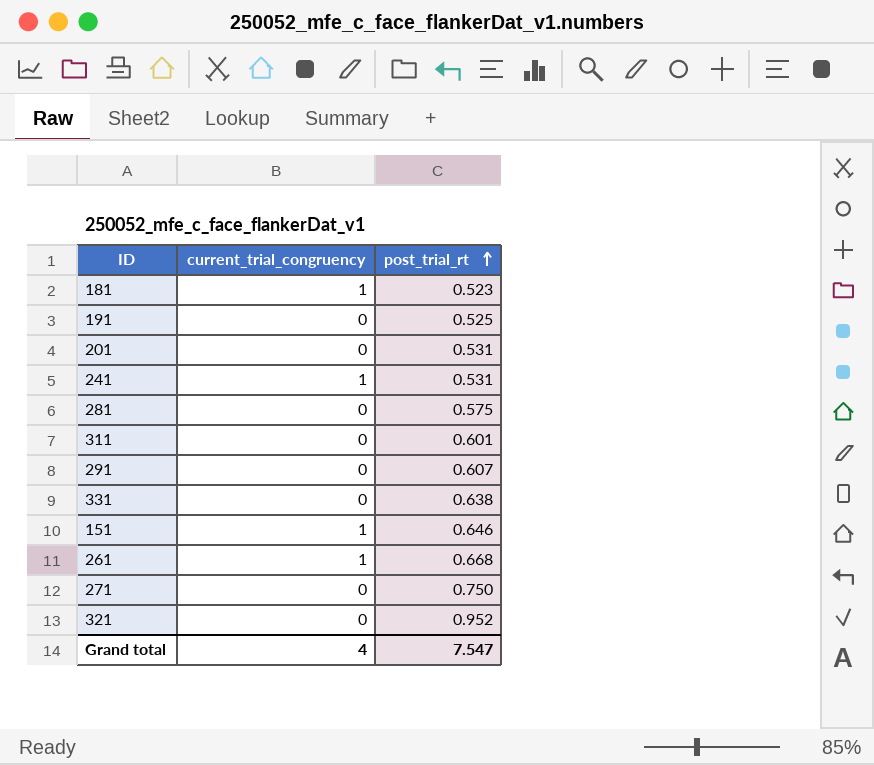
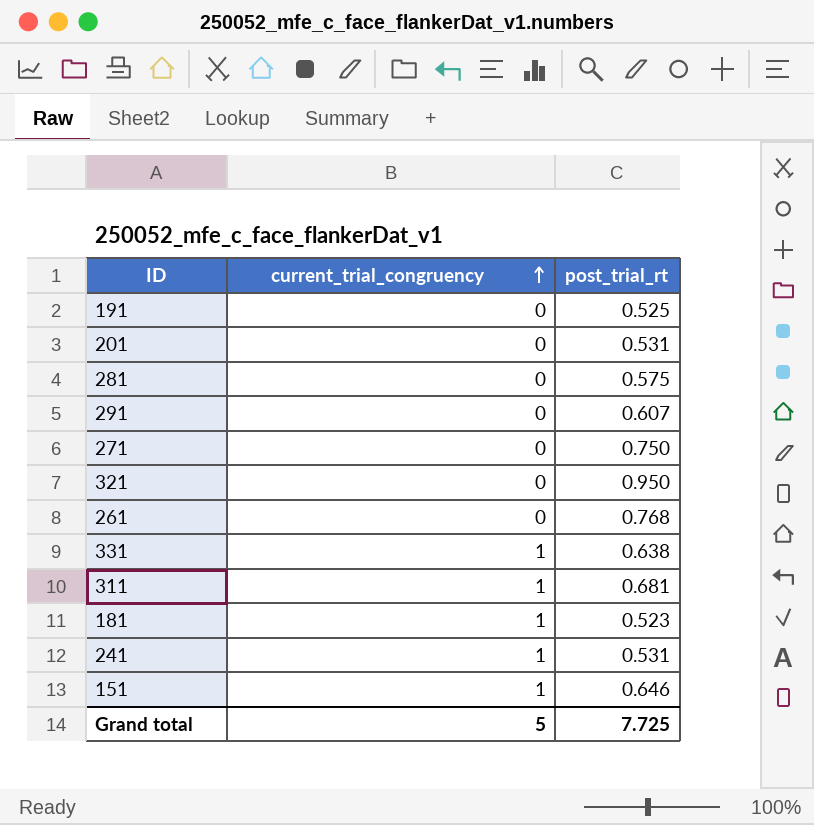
row order: post_trial_rt ascending -> current_trial_congruency ascending
321 | post_trial_rt: 0.952 -> 0.950
261 | current_trial_congruency: 1 -> 0
261 | post_trial_rt: 0.668 -> 0.768
331 | current_trial_congruency: 0 -> 1
311 | current_trial_congruency: 0 -> 1
311 | post_trial_rt: 0.601 -> 0.681
Grand total | current_trial_congruency: 4 -> 5
Grand total | post_trial_rt: 7.547 -> 7.725

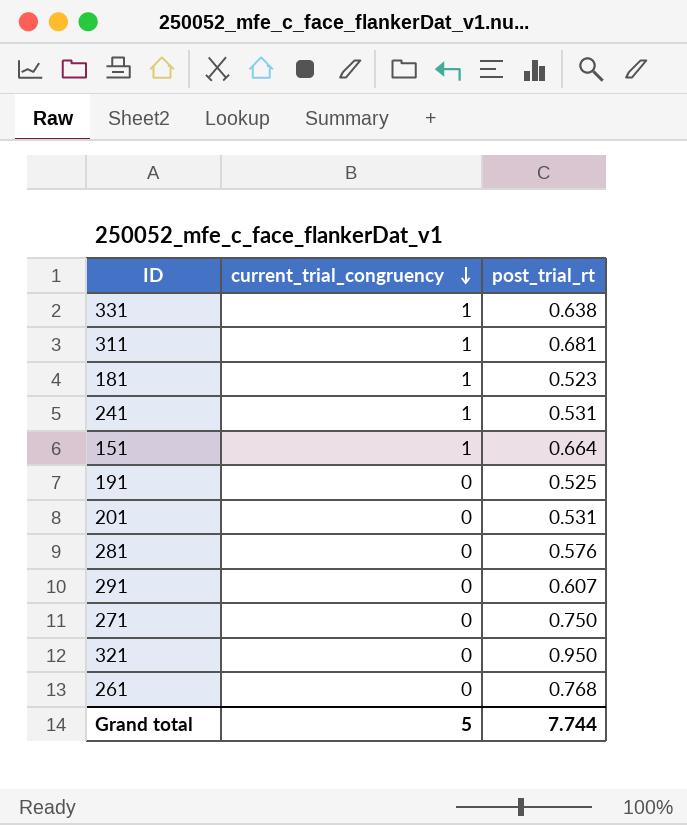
row order: current_trial_congruency ascending -> current_trial_congruency descending
151 | post_trial_rt: 0.646 -> 0.664
281 | post_trial_rt: 0.575 -> 0.576
Grand total | post_trial_rt: 7.725 -> 7.744

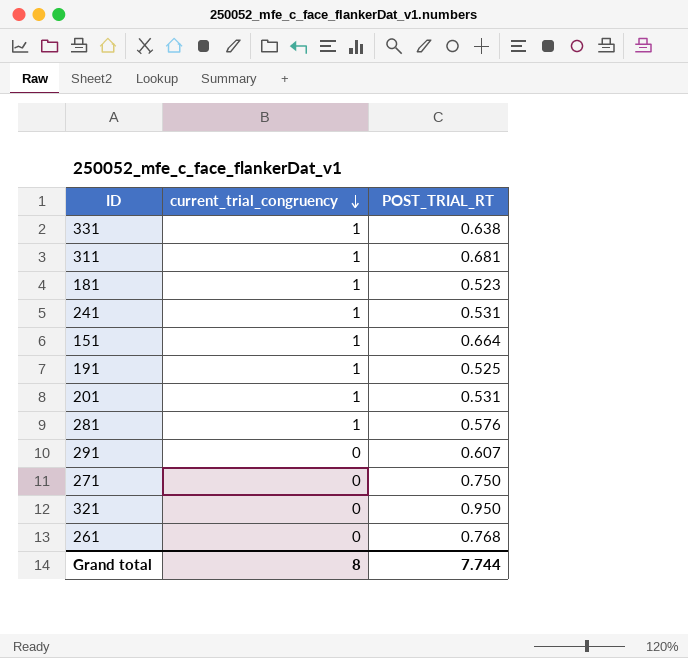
column name: post_trial_rt -> POST_TRIAL_RT
191 | current_trial_congruency: 0 -> 1
201 | current_trial_congruency: 0 -> 1
281 | current_trial_congruency: 0 -> 1
Grand total | current_trial_congruency: 5 -> 8

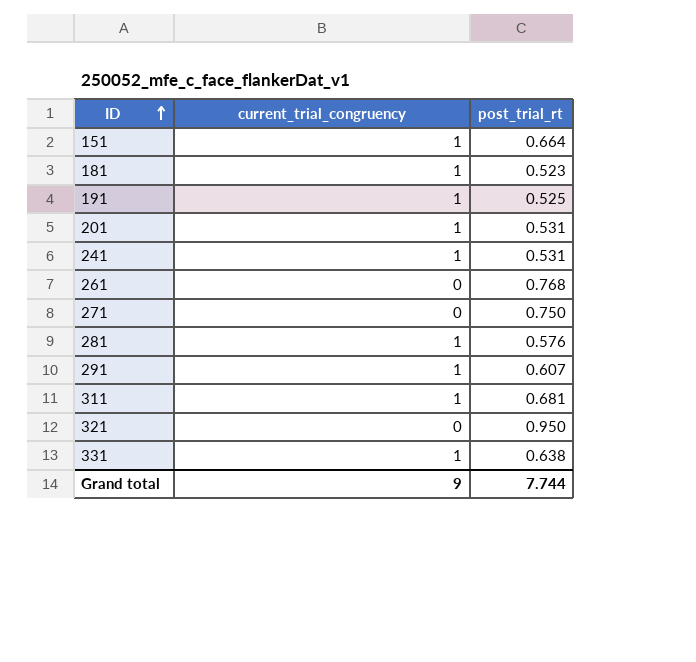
row order: current_trial_congruency descending -> ID ascending
column name: POST_TRIAL_RT -> post_trial_rt
291 | current_trial_congruency: 0 -> 1
Grand total | current_trial_congruency: 8 -> 9

